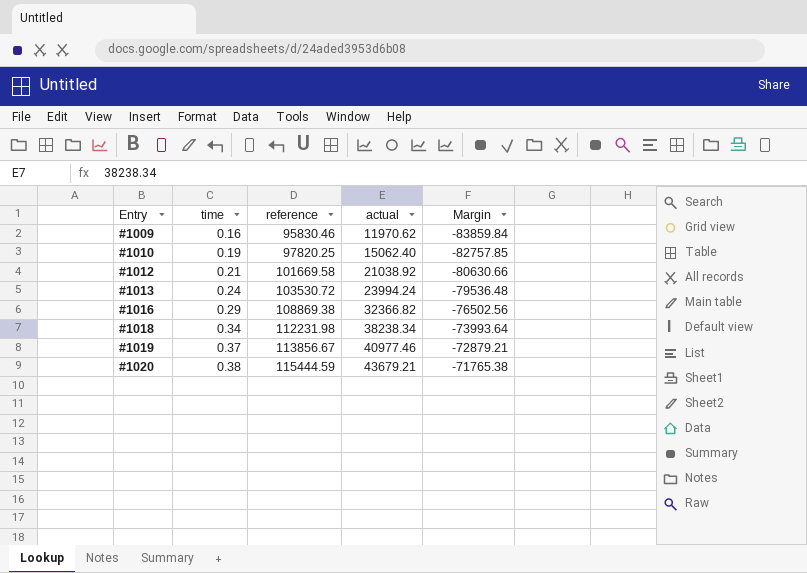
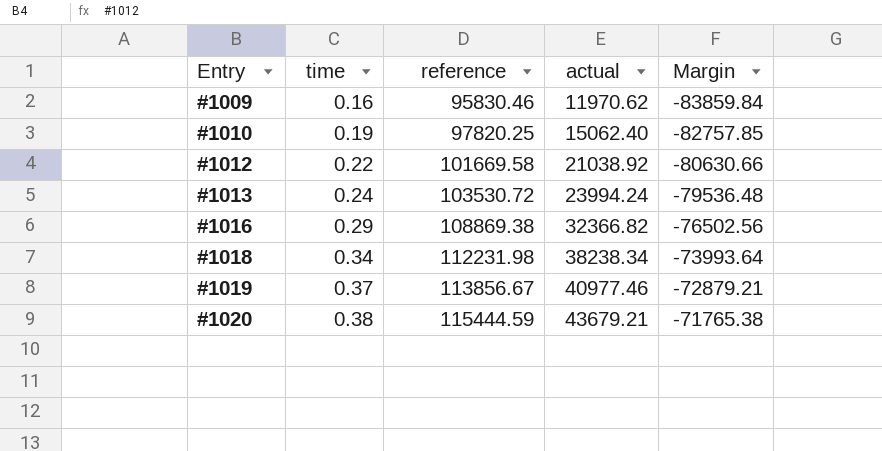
#1012 | time: 0.21 -> 0.22

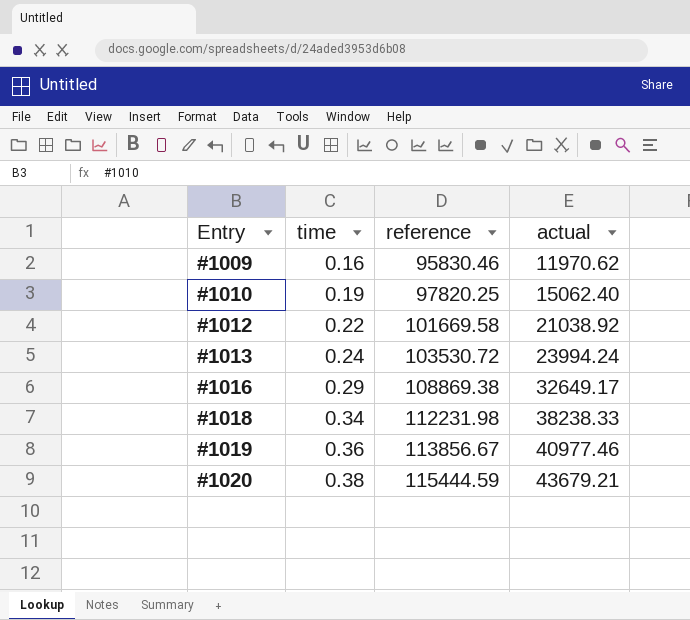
column Margin | formula: [actual] - [reference] -> none
#1016 | actual: 32366.82 -> 32649.17
#1018 | actual: 38238.34 -> 38238.33
#1019 | time: 0.37 -> 0.36

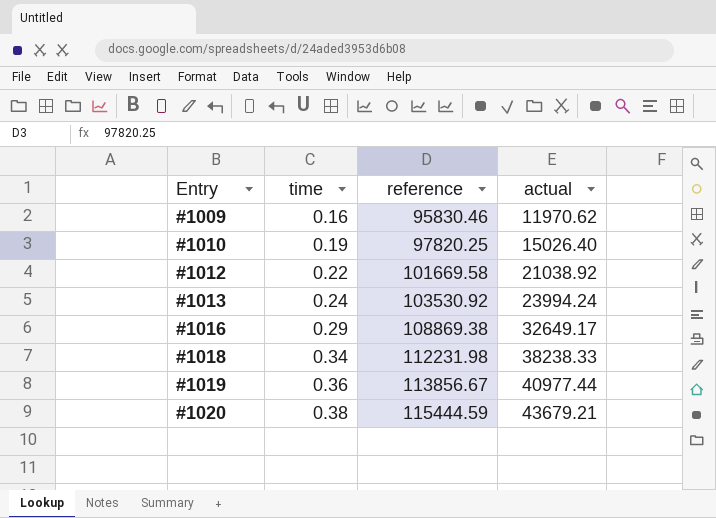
#1010 | actual: 15062.40 -> 15026.40
#1013 | reference: 103530.72 -> 103530.92
#1019 | actual: 40977.46 -> 40977.44

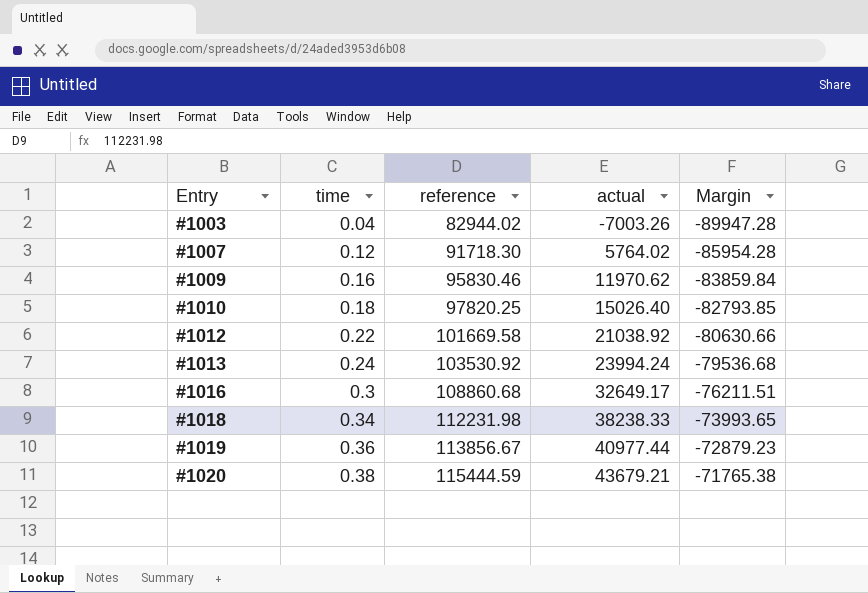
column Margin | formula: none -> [actual] - [reference]
row #1003: none -> 0.04 | 82944.02 | -7003.26 | -89947.28
row #1007: none -> 0.12 | 91718.30 | 5764.02 | -85954.28
#1010 | time: 0.19 -> 0.18
#1016 | time: 0.29 -> 0.3
#1016 | reference: 108869.38 -> 108860.68

